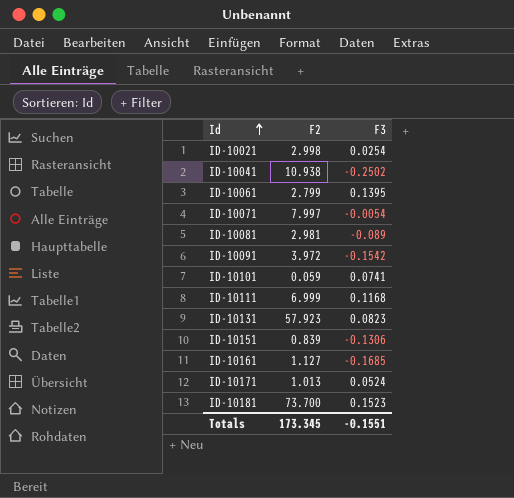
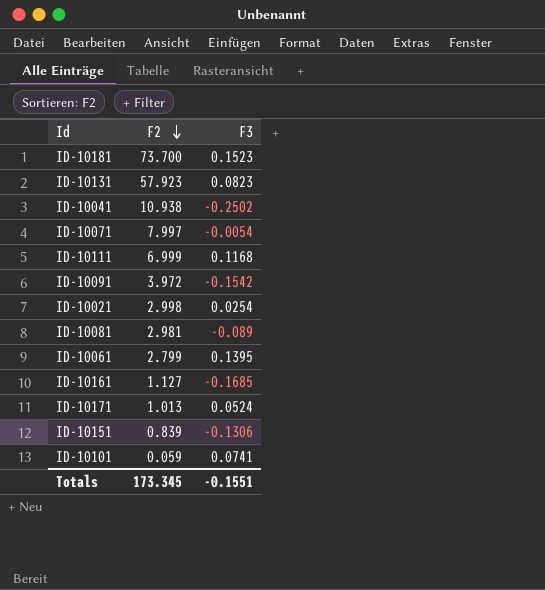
row order: Id ascending -> F2 descending

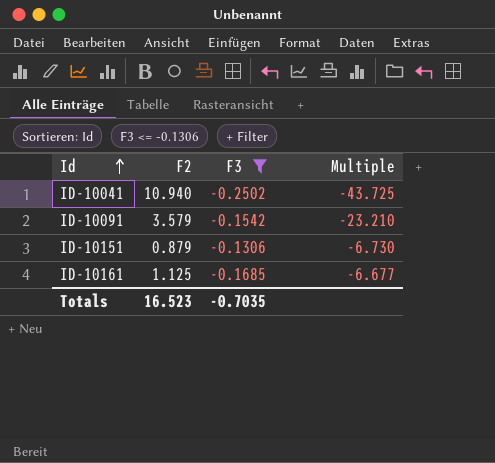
filter: none -> F3 <= -0.1306
row order: F2 descending -> Id ascending
column Multiple | formula: none -> [F2] / [F3]
ID-10041 | F2: 10.938 -> 10.940
ID-10091 | F2: 3.972 -> 3.579
ID-10151 | F2: 0.839 -> 0.879
ID-10161 | F2: 1.127 -> 1.125
Totals | F2: 173.345 -> 16.523
Totals | F3: -0.1551 -> -0.7035

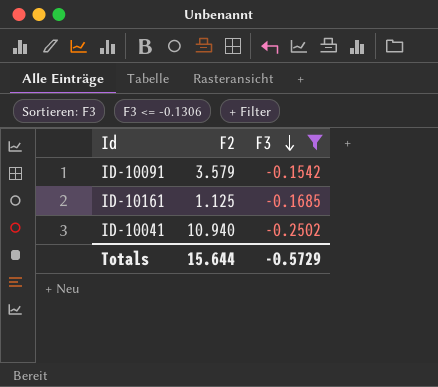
row order: Id ascending -> F3 descending
column Multiple | formula: [F2] / [F3] -> none
row ID-10151: 0.879 | -0.1306 | -6.730 -> none
Totals | F2: 16.523 -> 15.644
Totals | F3: -0.7035 -> -0.5729

